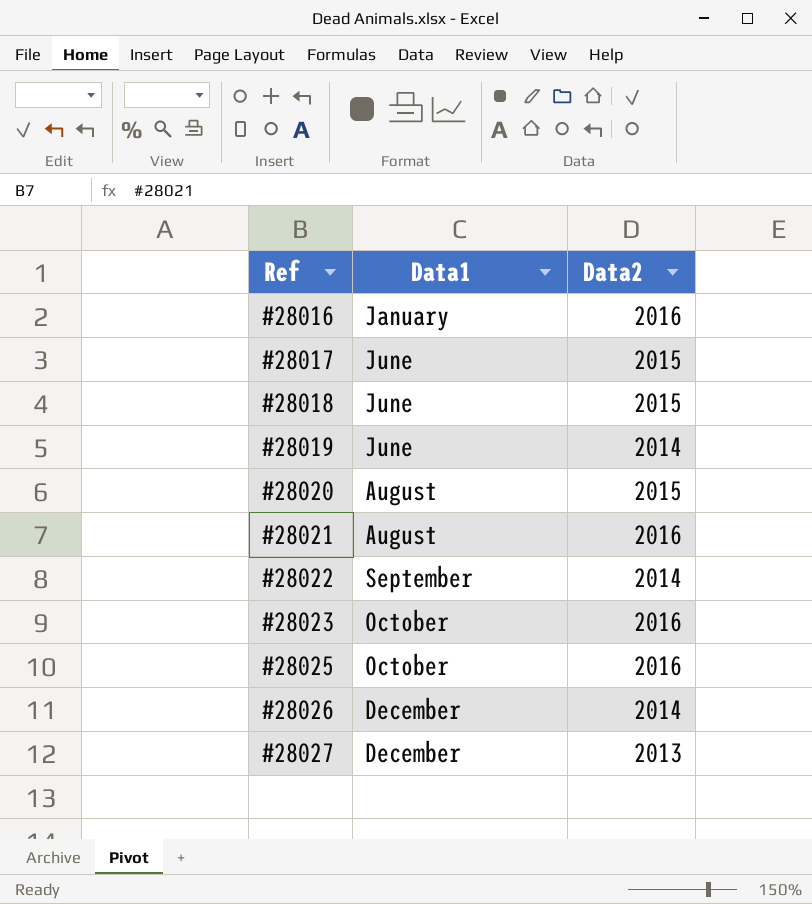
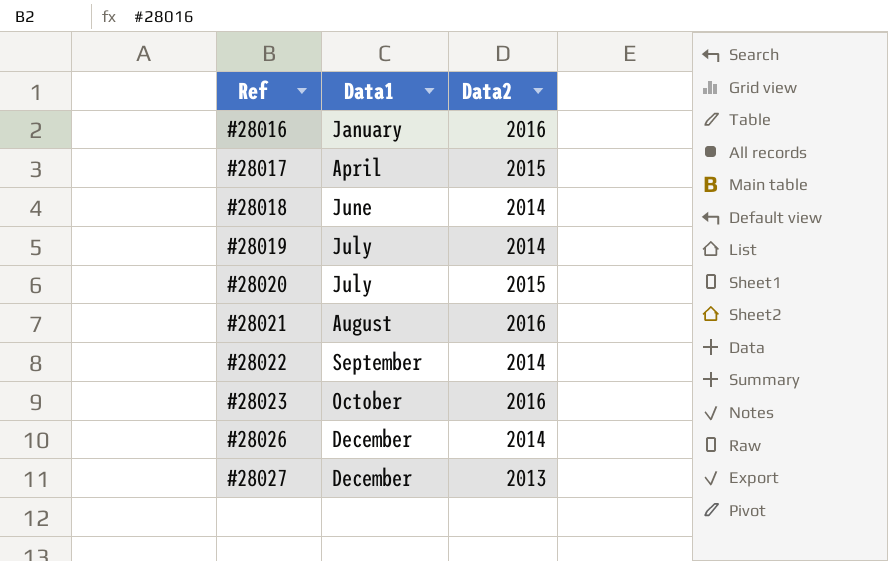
row #28025: October | 2016 -> none
#28017 | Data1: June -> April
#28018 | Data2: 2015 -> 2014
#28019 | Data1: June -> July
#28020 | Data1: August -> July

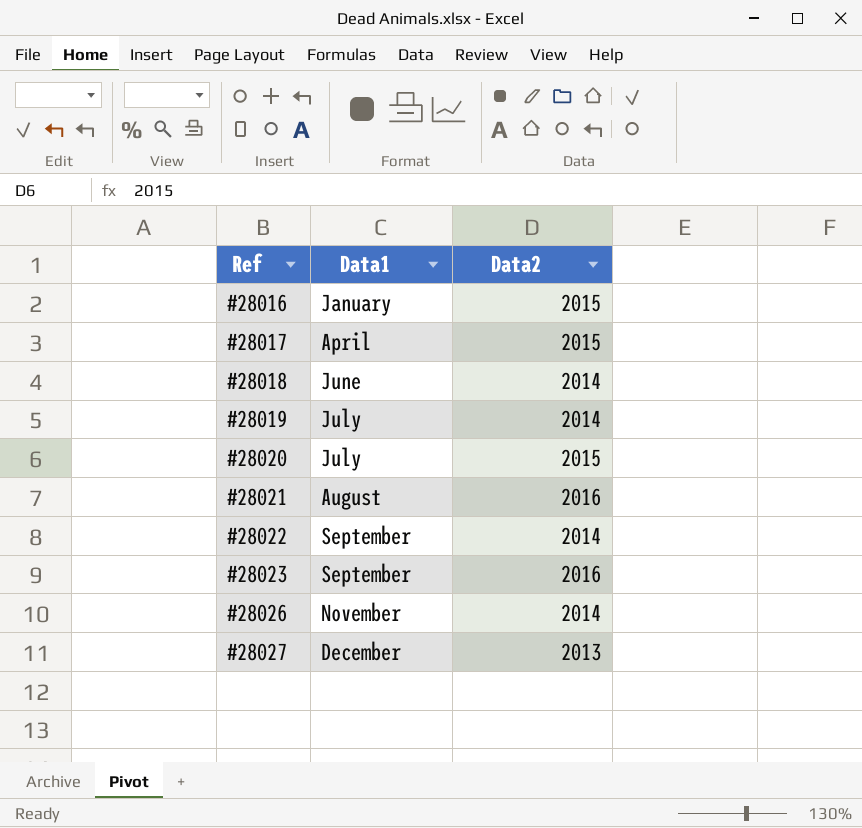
#28016 | Data2: 2016 -> 2015
#28023 | Data1: October -> September
#28026 | Data1: December -> November

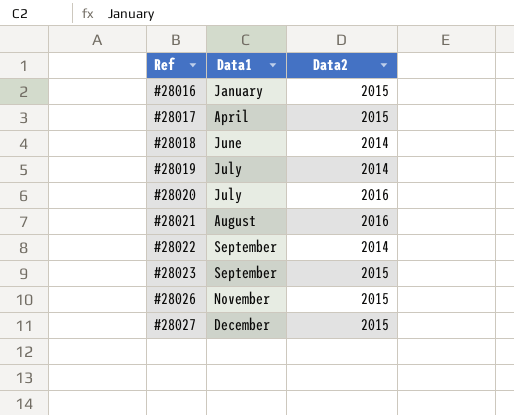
#28020 | Data2: 2015 -> 2016
#28023 | Data2: 2016 -> 2015
#28026 | Data2: 2014 -> 2015
#28027 | Data2: 2013 -> 2015

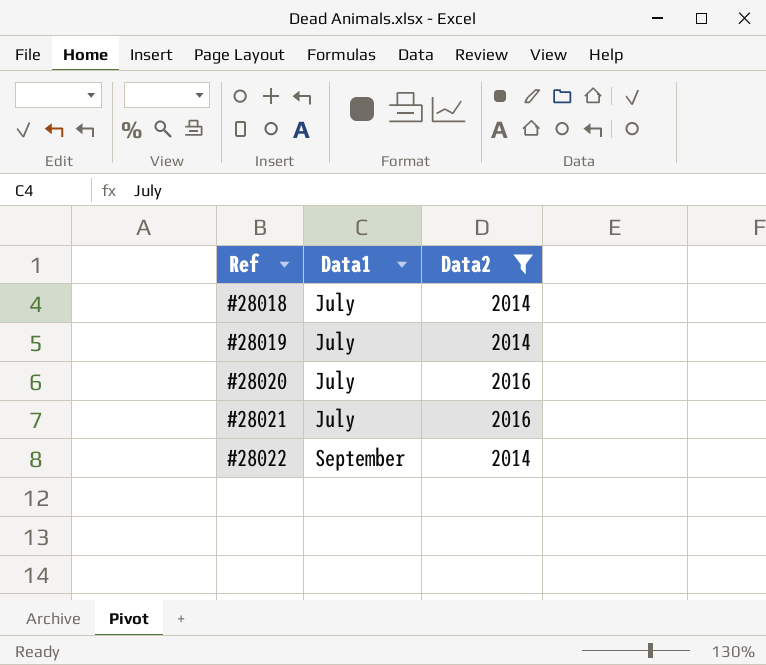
filter: none -> Data2 != 2015
#28018 | Data1: June -> July
#28021 | Data1: August -> July

